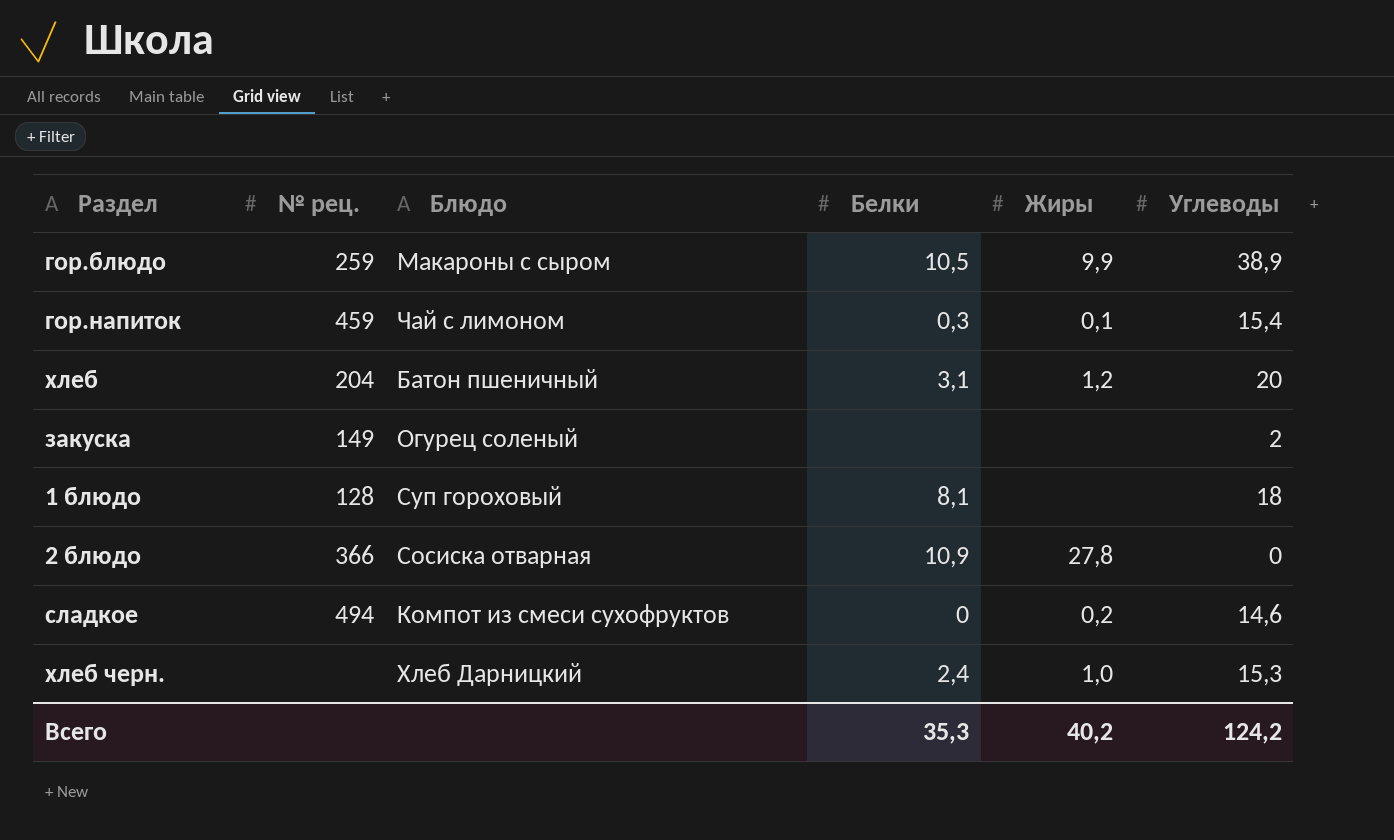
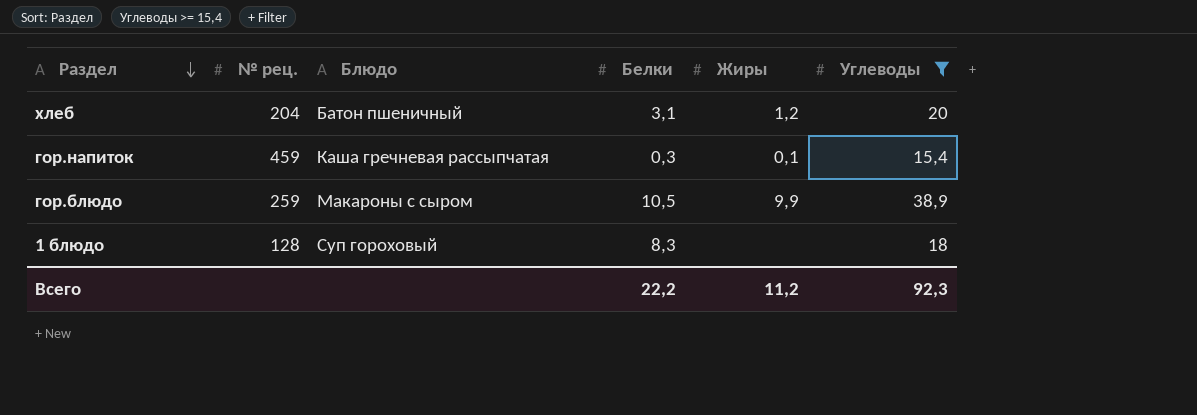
filter: none -> Углеводы >= 15,4
row order: none -> Раздел descending
гор.напиток | Блюдо: Чай с лимоном -> Каша гречневая рассыпчатая
1 блюдо | Белки: 8,1 -> 8,3
Всего | Белки: 35,3 -> 22,2
Всего | Жиры: 40,2 -> 11,2
Всего | Углеводы: 124,2 -> 92,3

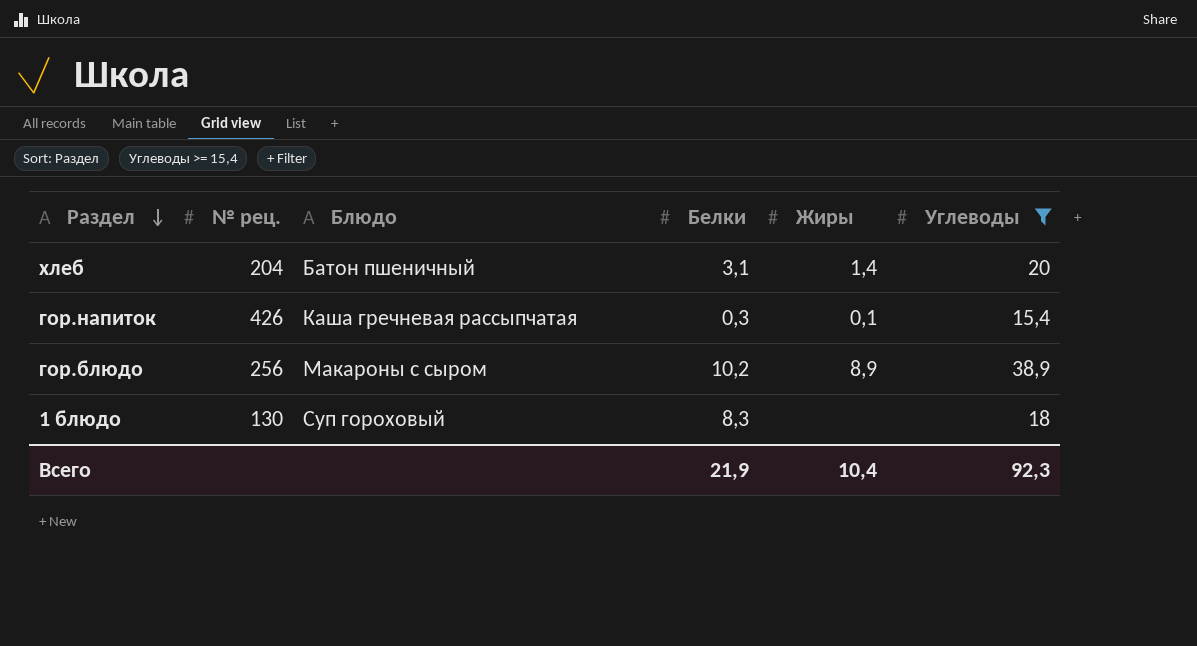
хлеб | Жиры: 1,2 -> 1,4
гор.напиток | № рец.: 459 -> 426
гор.блюдо | № рец.: 259 -> 256
гор.блюдо | Белки: 10,5 -> 10,2
гор.блюдо | Жиры: 9,9 -> 8,9
1 блюдо | № рец.: 128 -> 130
Всего | Белки: 22,2 -> 21,9
Всего | Жиры: 11,2 -> 10,4

